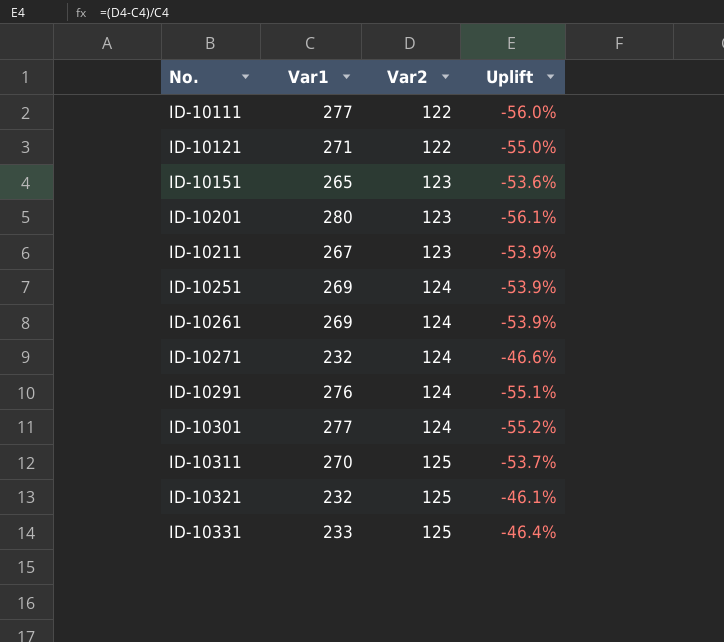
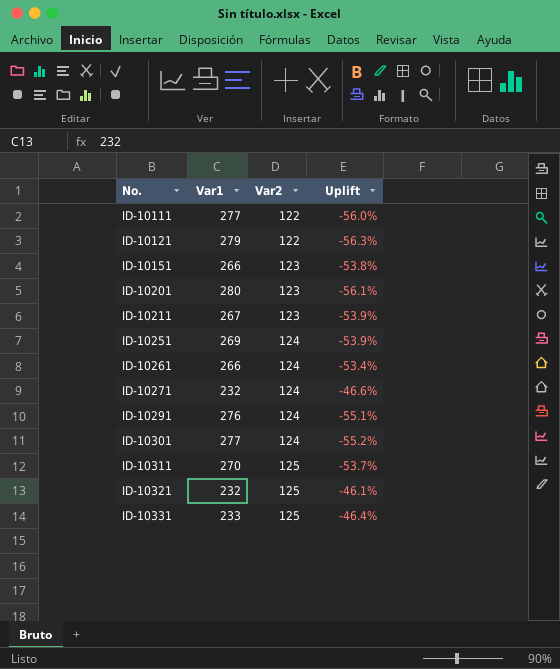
ID-10121 | Var1: 271 -> 279
ID-10121 | Uplift: -55.0% -> -56.3%
ID-10151 | Var1: 265 -> 266
ID-10151 | Uplift: -53.6% -> -53.8%
ID-10261 | Var1: 269 -> 266
ID-10261 | Uplift: -53.9% -> -53.4%

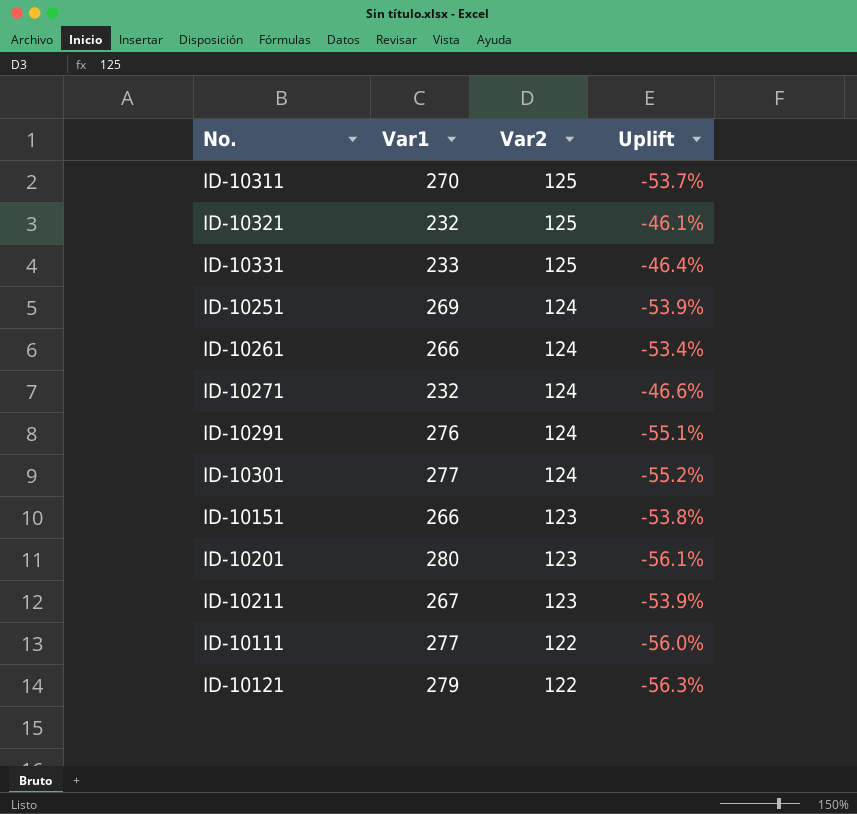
row order: No. ascending -> Var2 descending

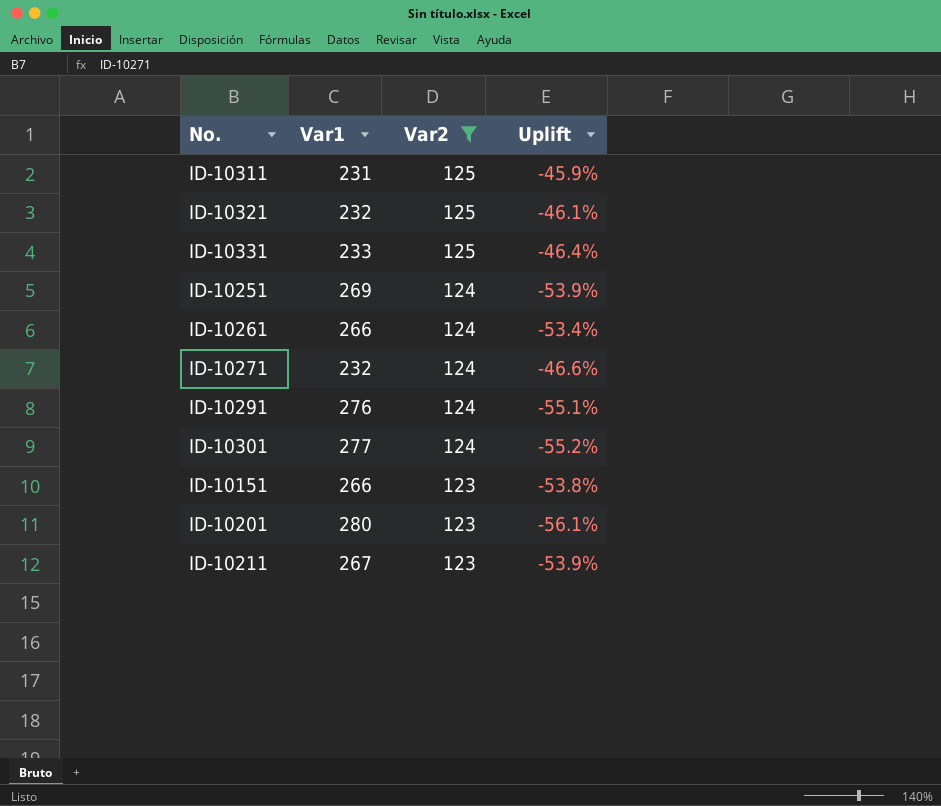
filter: none -> Var2 != 122
ID-10311 | Var1: 270 -> 231
ID-10311 | Uplift: -53.7% -> -45.9%

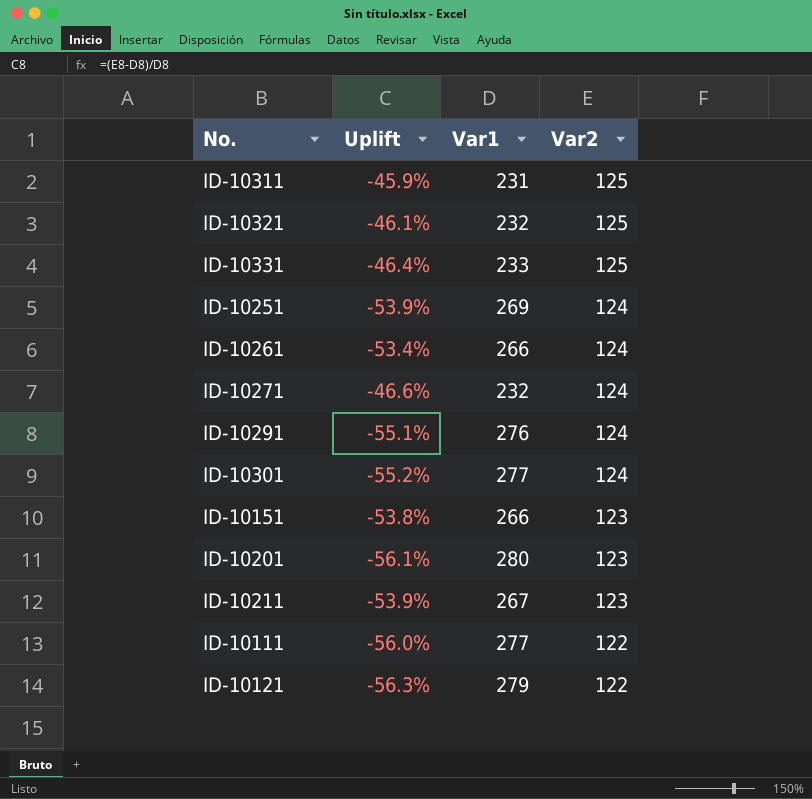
filter: Var2 != 122 -> none
column Uplift | position: 4 -> 2

